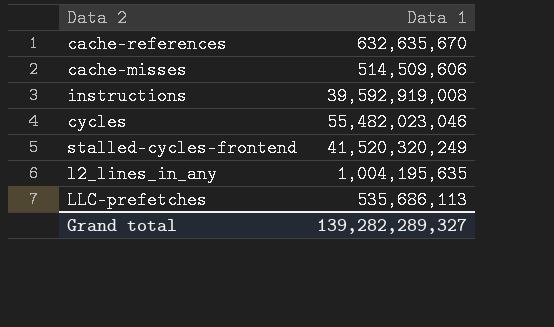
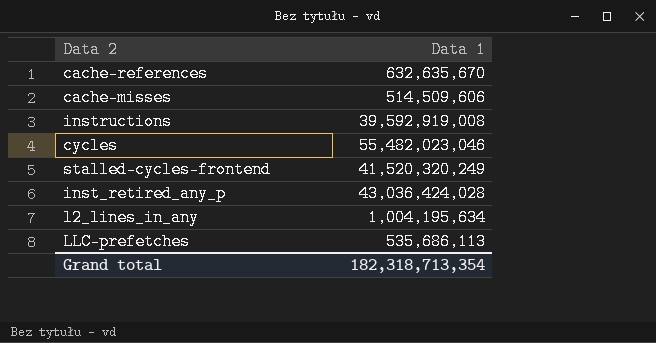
row inst_retired_any_p: none -> 43,036,424,028
l2_lines_in_any | Data 1: 1,004,195,635 -> 1,004,195,634
Grand total | Data 1: 139,282,289,327 -> 182,318,713,354

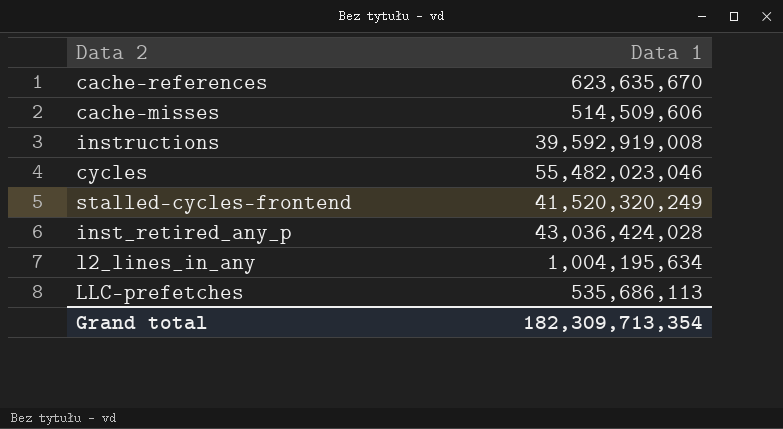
cache-references | Data 1: 632,635,670 -> 623,635,670
Grand total | Data 1: 182,318,713,354 -> 182,309,713,354

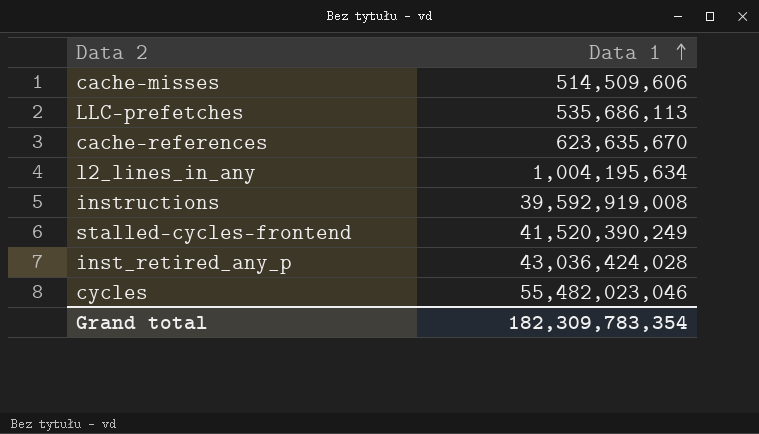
row order: none -> Data 1 ascending
stalled-cycles-frontend | Data 1: 41,520,320,249 -> 41,520,390,249
Grand total | Data 1: 182,309,713,354 -> 182,309,783,354

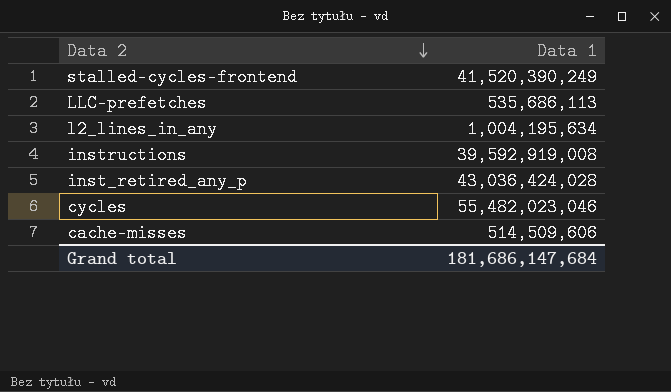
row order: Data 1 ascending -> Data 2 descending
row cache-references: 623,635,670 -> none
Grand total | Data 1: 182,309,783,354 -> 181,686,147,684

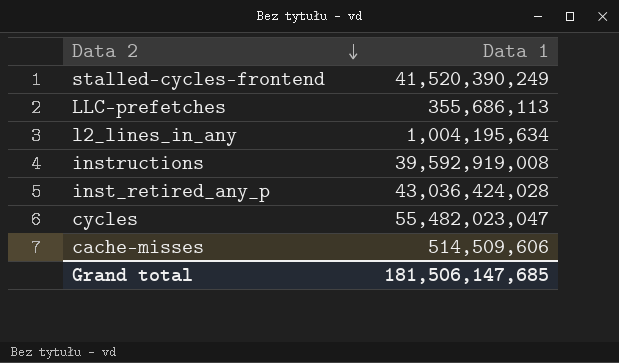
LLC-prefetches | Data 1: 535,686,113 -> 355,686,113
cycles | Data 1: 55,482,023,046 -> 55,482,023,047
Grand total | Data 1: 181,686,147,684 -> 181,506,147,685

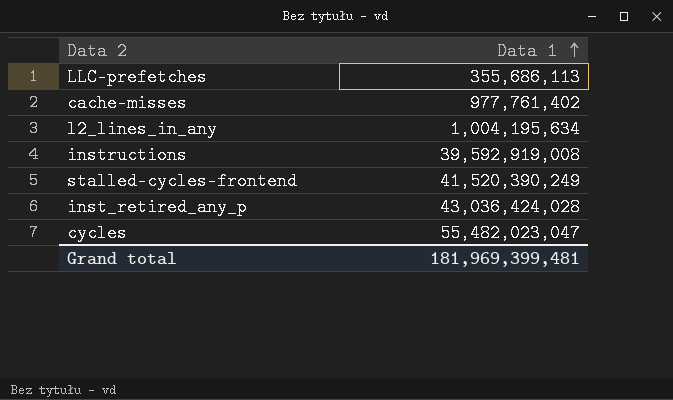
row order: Data 2 descending -> Data 1 ascending
cache-misses | Data 1: 514,509,606 -> 977,761,402
Grand total | Data 1: 181,506,147,685 -> 181,969,399,481

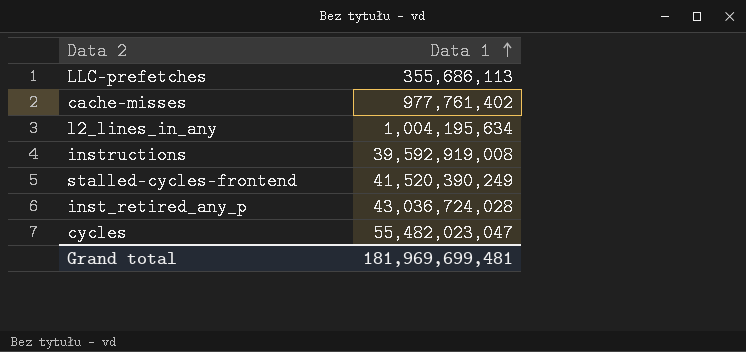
inst_retired_any_p | Data 1: 43,036,424,028 -> 43,036,724,028
Grand total | Data 1: 181,969,399,481 -> 181,969,699,481

